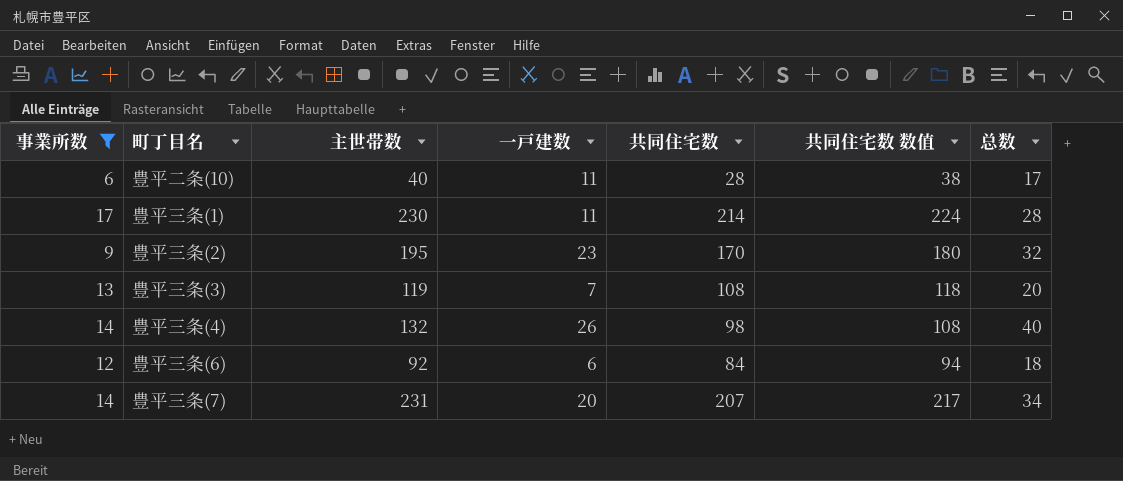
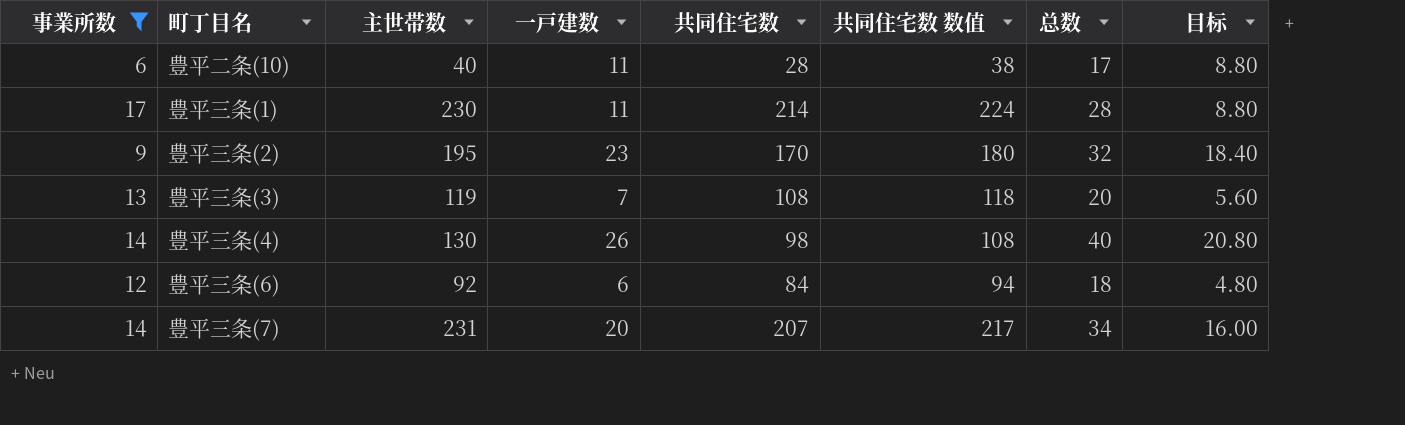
column 目标 | formula: none -> [一戸建数] * 0.8
豊平三条(4) | 主世帯数: 132 -> 130

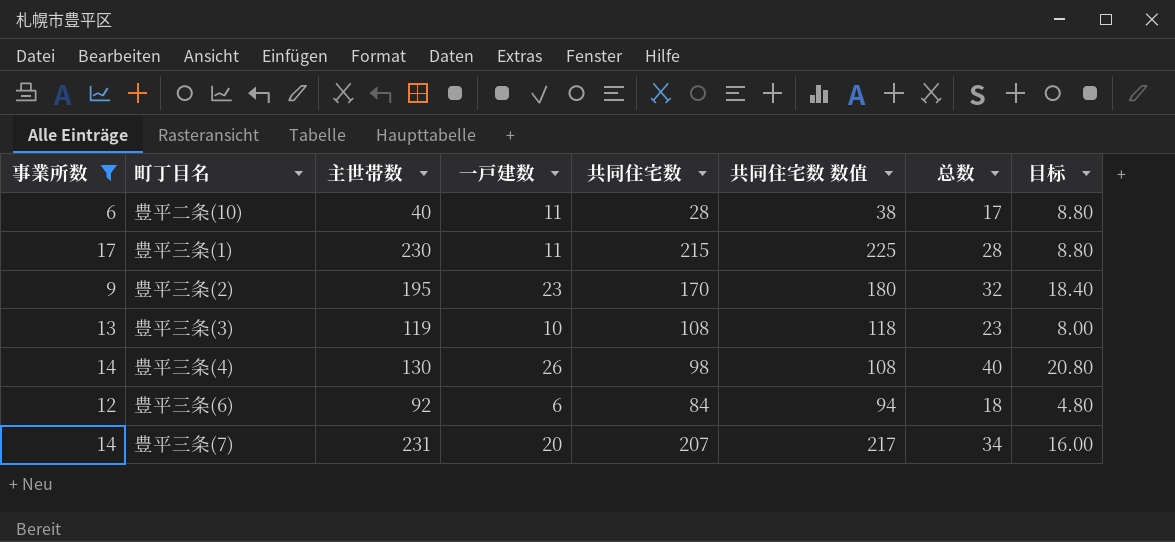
豊平三条(1) | 共同住宅数: 214 -> 215
豊平三条(1) | 共同住宅数 数值: 224 -> 225
豊平三条(3) | 一戸建数: 7 -> 10
豊平三条(3) | 总数: 20 -> 23
豊平三条(3) | 目标: 5.60 -> 8.00

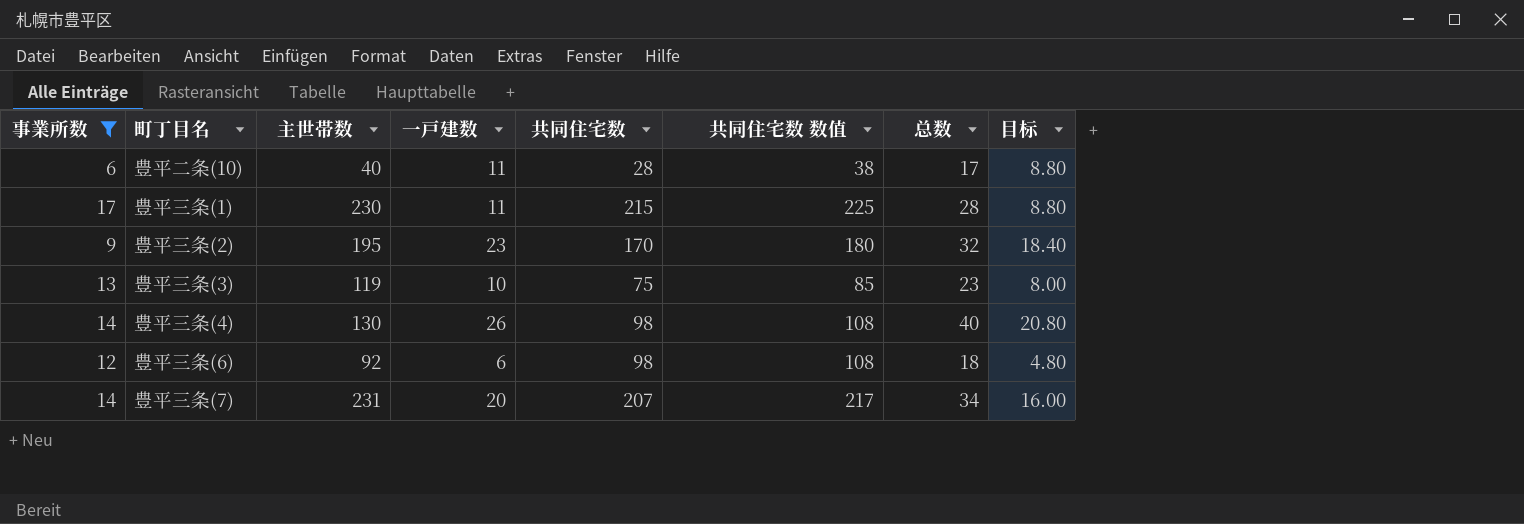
豊平三条(3) | 共同住宅数: 108 -> 75
豊平三条(3) | 共同住宅数 数值: 118 -> 85
豊平三条(6) | 共同住宅数: 84 -> 98
豊平三条(6) | 共同住宅数 数值: 94 -> 108

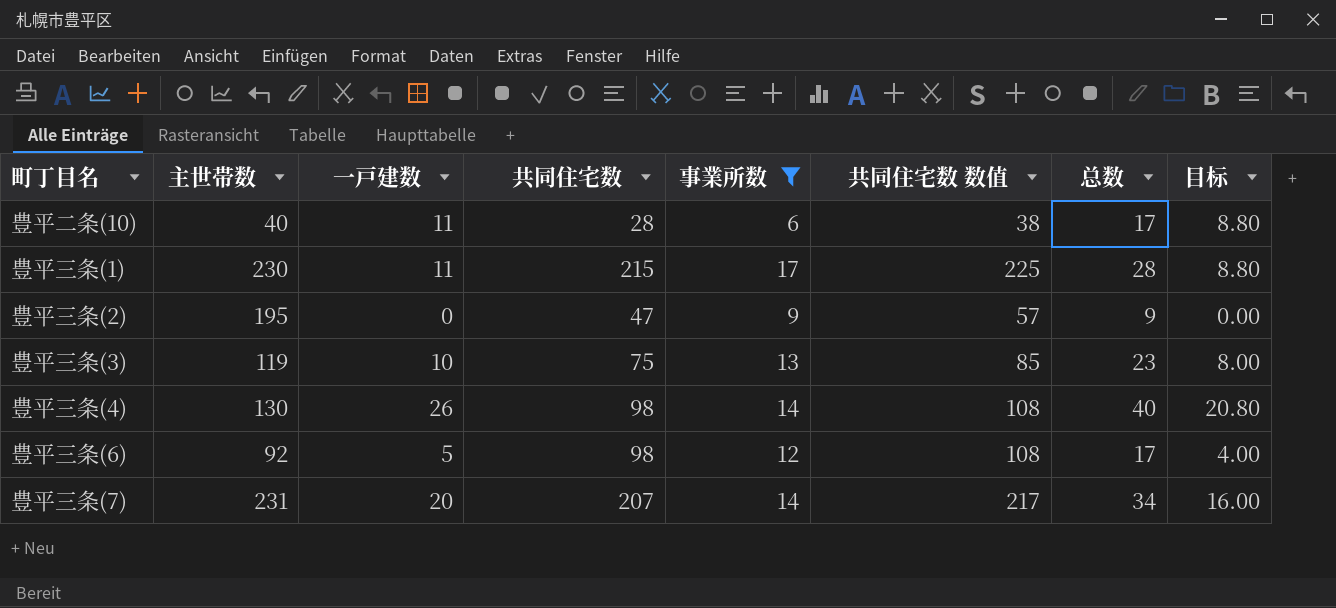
column 事業所数 | position: 1 -> 5
豊平三条(2) | 一戸建数: 23 -> 0
豊平三条(2) | 共同住宅数: 170 -> 47
豊平三条(2) | 共同住宅数 数值: 180 -> 57
豊平三条(2) | 总数: 32 -> 9
豊平三条(2) | 目标: 18.40 -> 0.00
豊平三条(6) | 一戸建数: 6 -> 5
豊平三条(6) | 总数: 18 -> 17
豊平三条(6) | 目标: 4.80 -> 4.00

